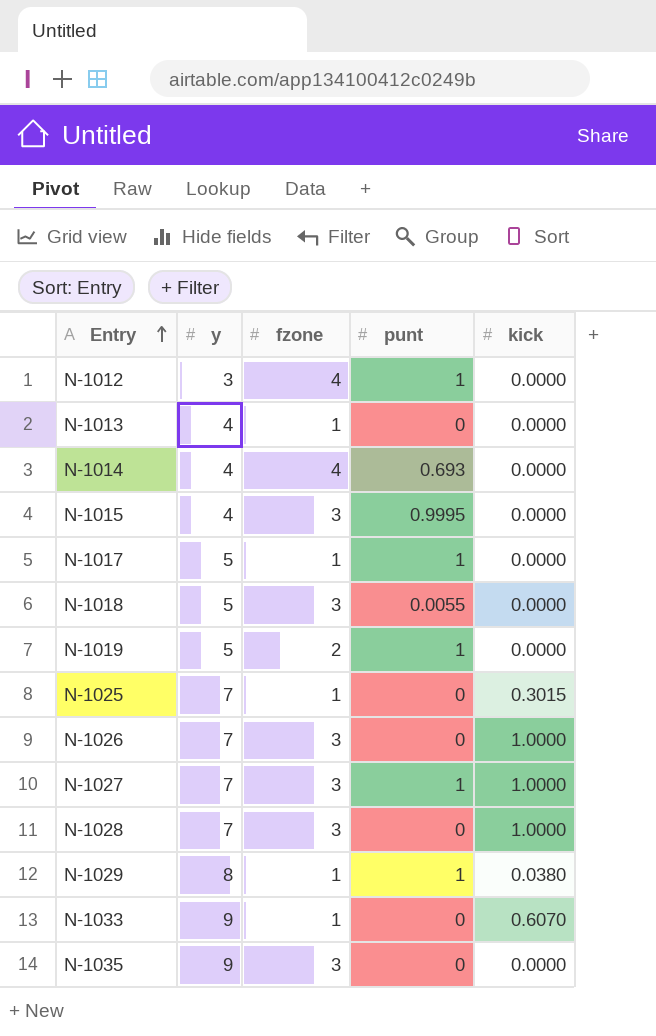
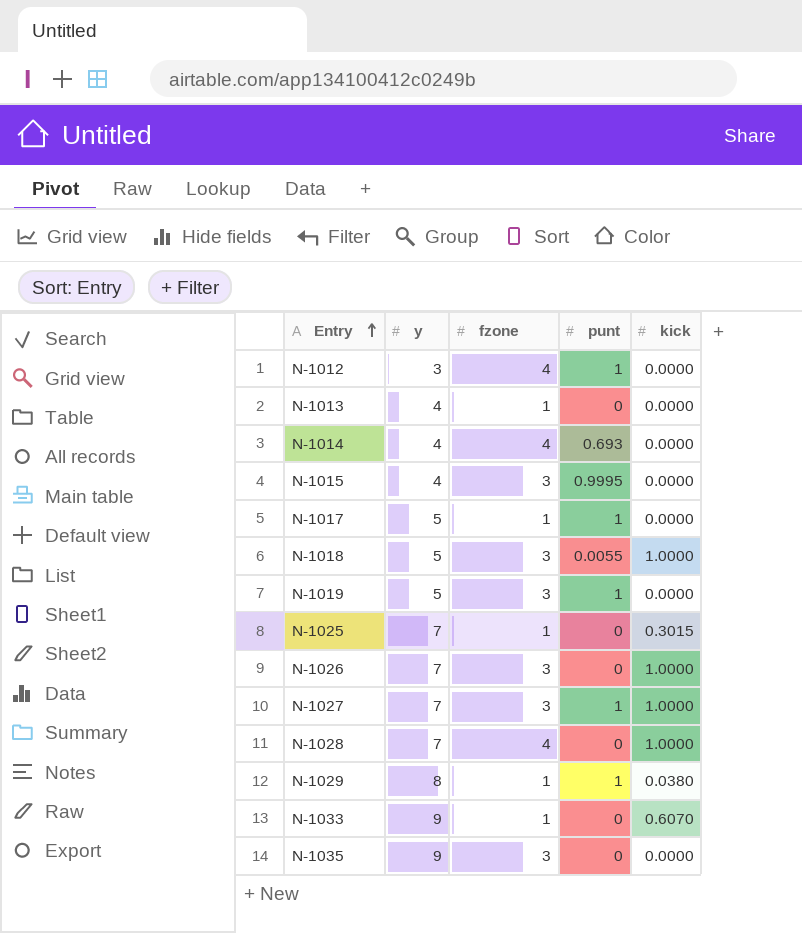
N-1018 | kick: 0.0000 -> 1.0000
N-1019 | fzone: 2 -> 3
N-1028 | fzone: 3 -> 4

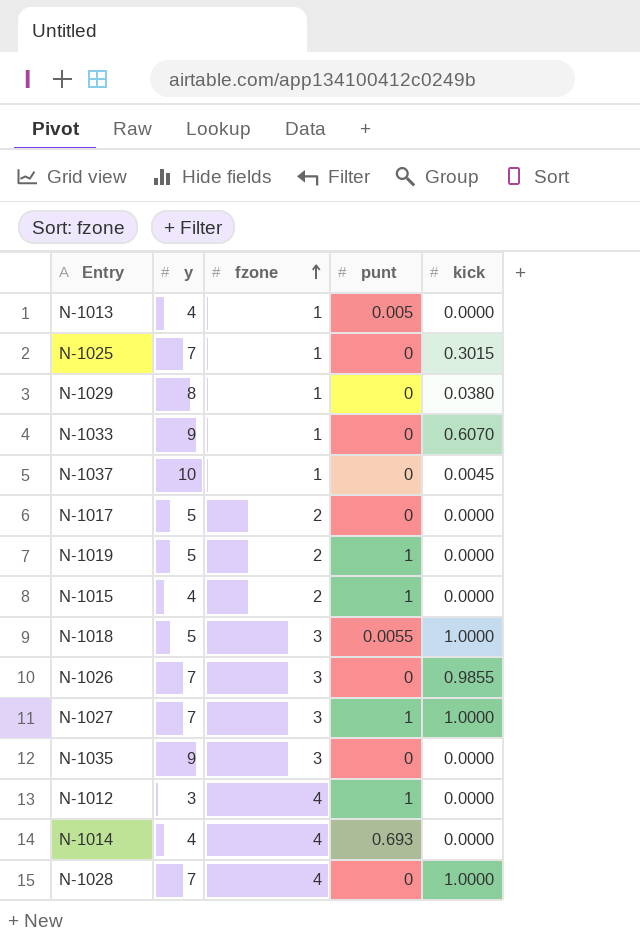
row order: Entry ascending -> fzone ascending
N-1013 | punt: 0 -> 0.005
N-1029 | punt: 1 -> 0
row N-1037: none -> 10 | 1 | 0 | 0.0045
N-1017 | fzone: 1 -> 2
N-1017 | punt: 1 -> 0
N-1019 | fzone: 3 -> 2
N-1015 | fzone: 3 -> 2
N-1015 | punt: 0.9995 -> 1
N-1026 | kick: 1.0000 -> 0.9855

